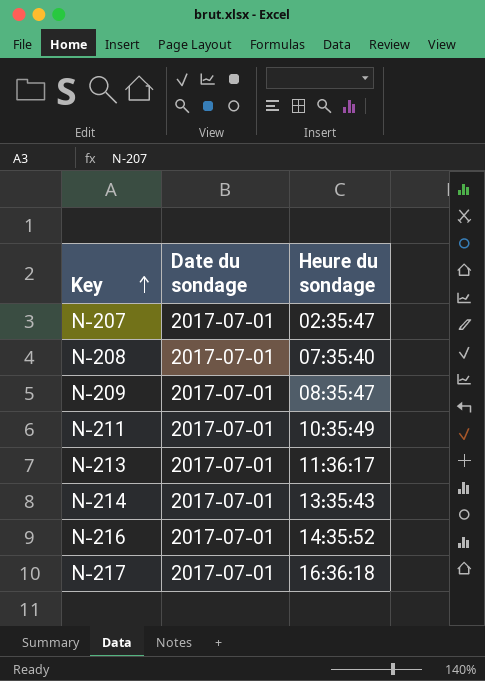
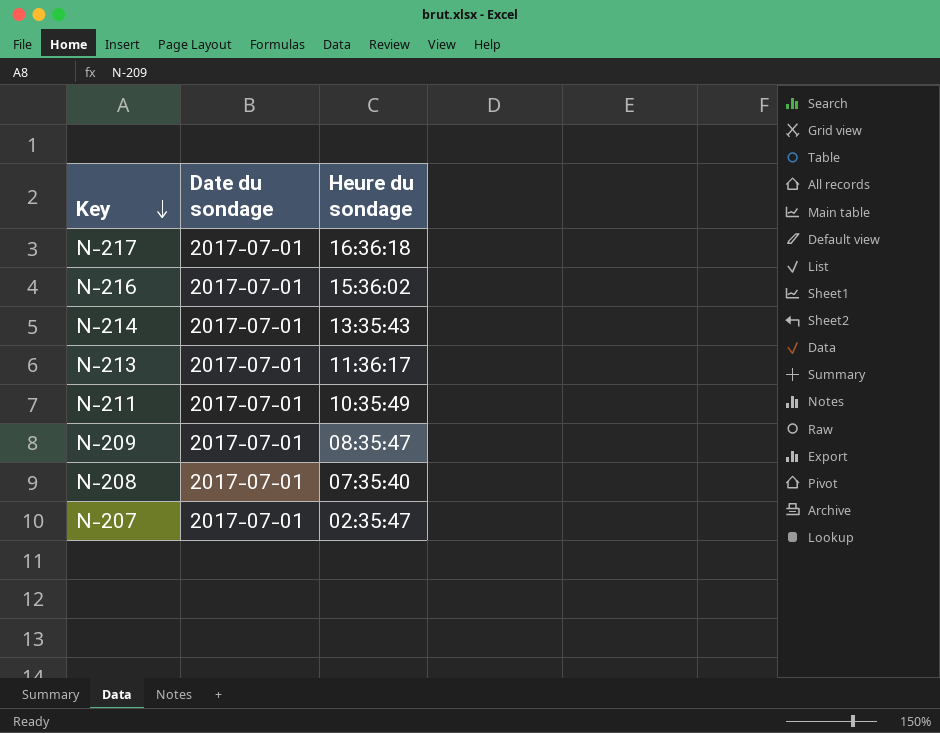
row order: Key ascending -> Key descending
N-216 | Heure du sondage: 14:35:52 -> 15:36:02

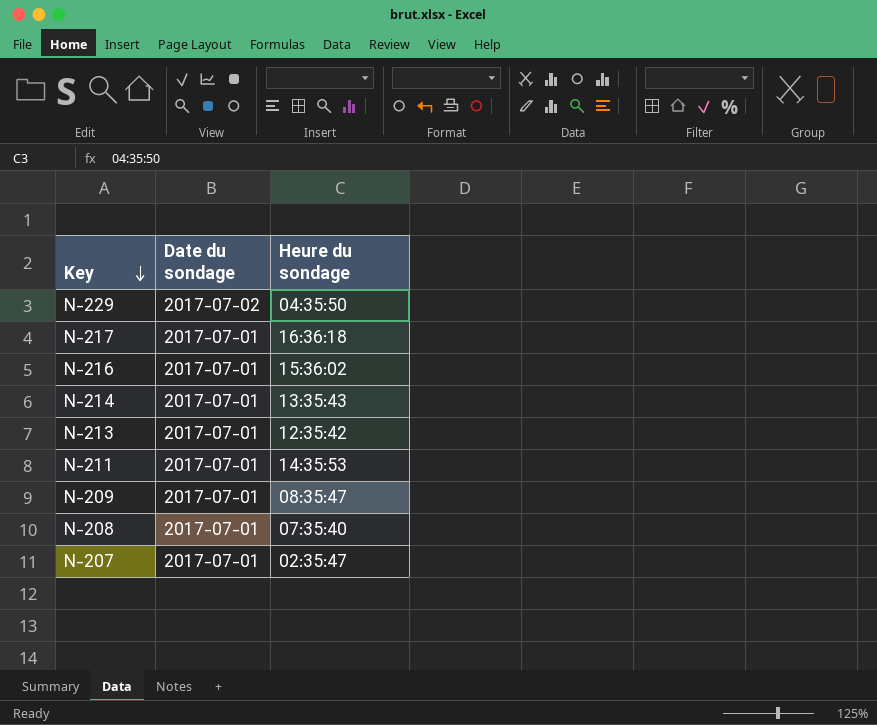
row N-229: none -> 2017-07-02 | 04:35:50
N-213 | Heure du sondage: 11:36:17 -> 12:35:42
N-211 | Heure du sondage: 10:35:49 -> 14:35:53

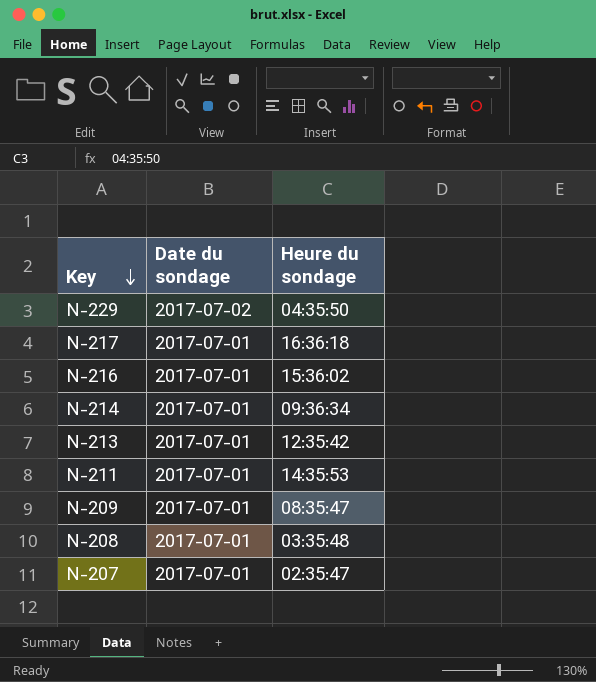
N-214 | Heure du sondage: 13:35:43 -> 09:36:34
N-208 | Heure du sondage: 07:35:40 -> 03:35:48

